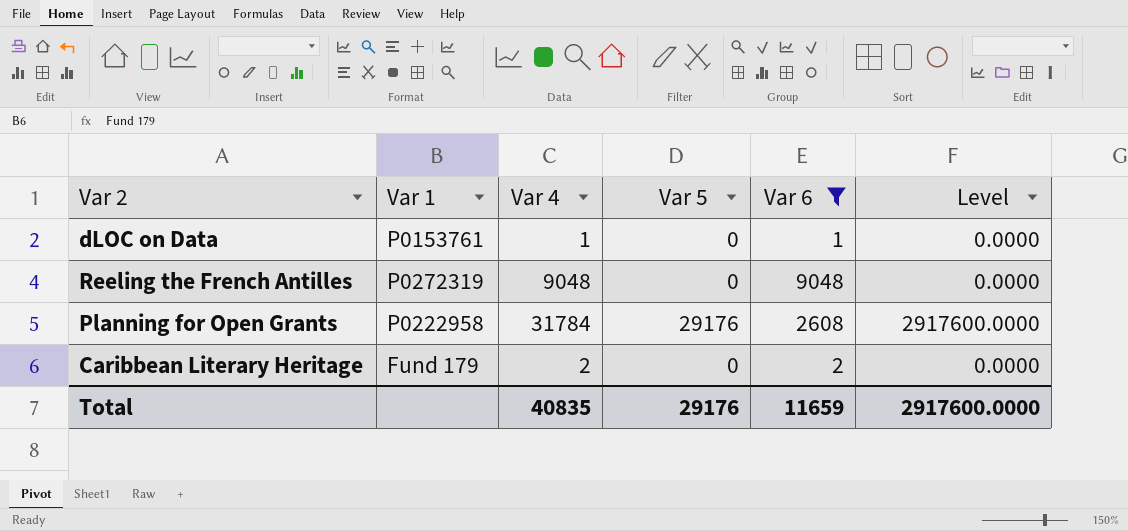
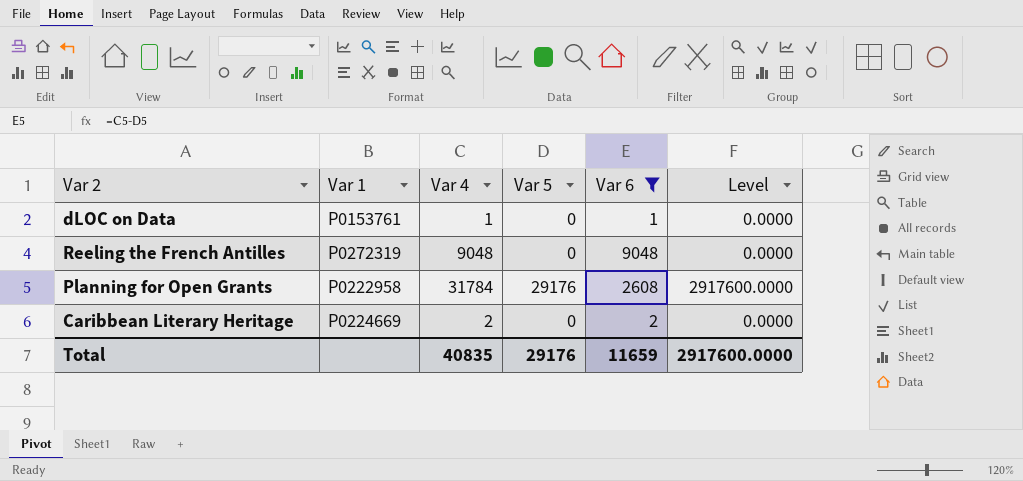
Caribbean Literary Heritage | Var 1: Fund 179 -> P0224669

